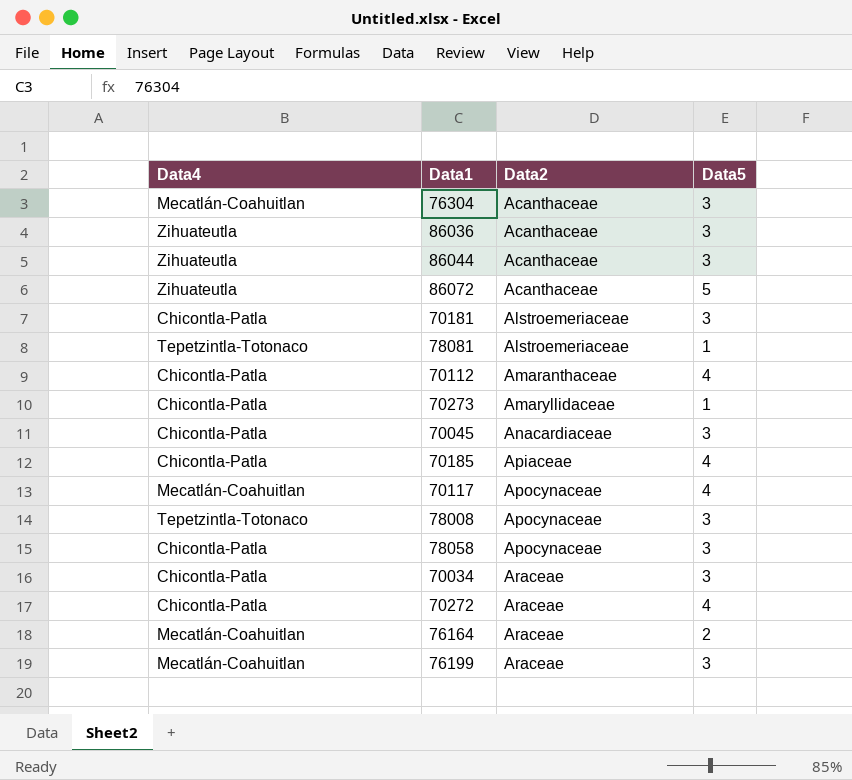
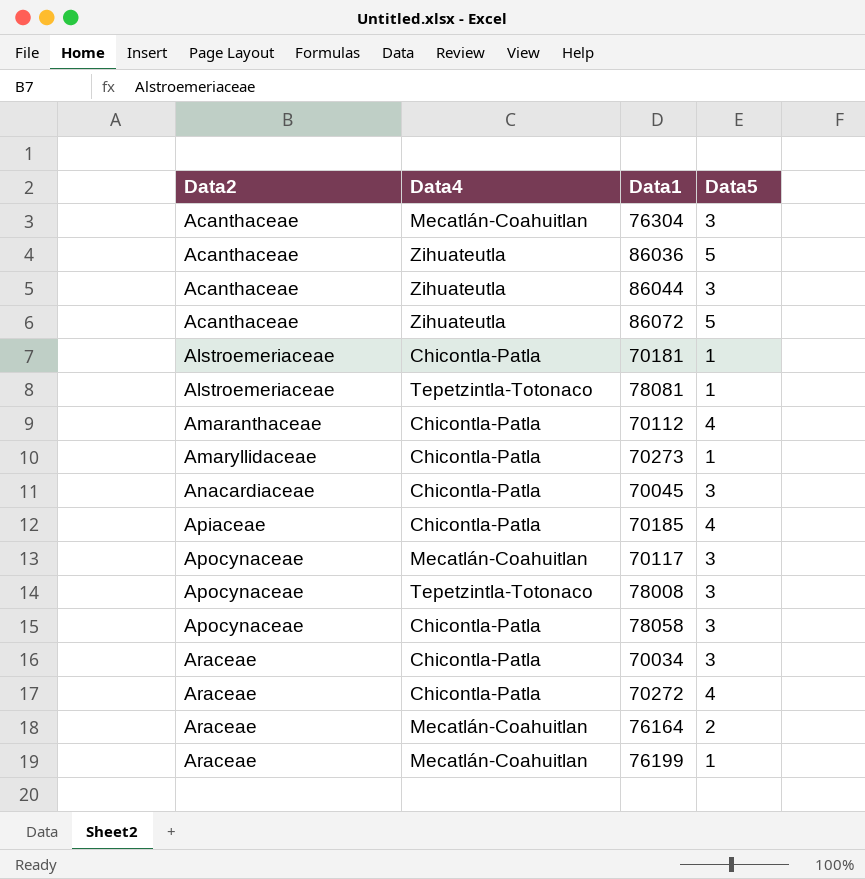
column Data2 | position: 3 -> 1
86036 | Data5: 3 -> 5
70181 | Data5: 3 -> 1
70117 | Data5: 4 -> 3
76199 | Data5: 3 -> 1

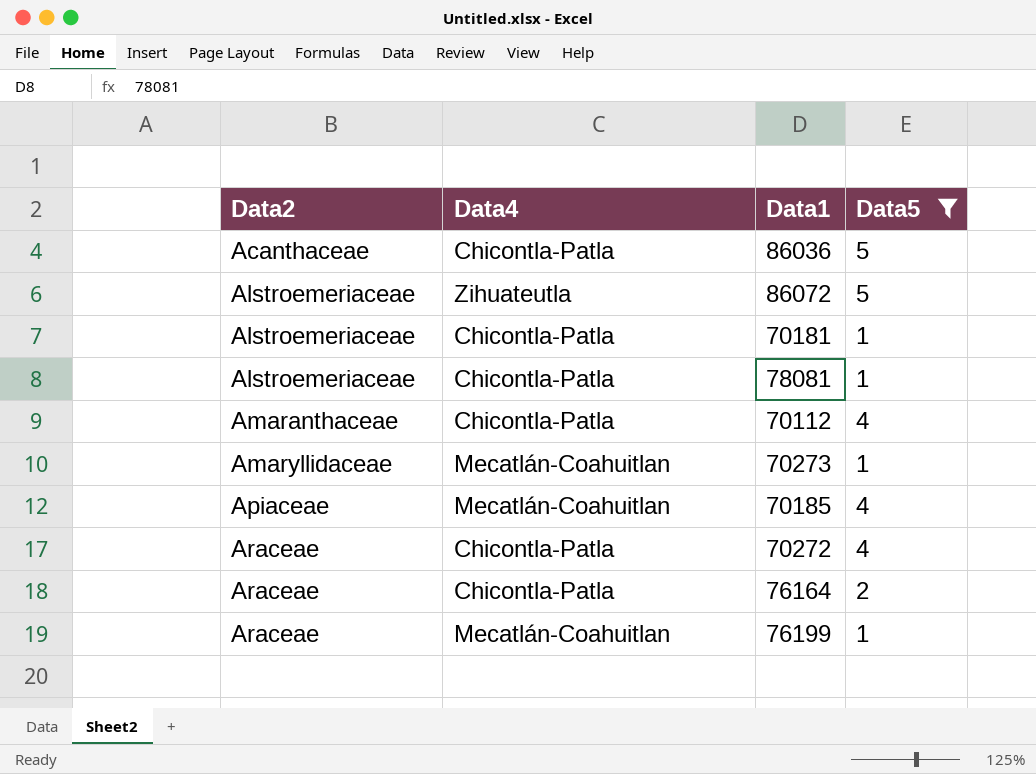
filter: none -> Data5 != 3
86036 | Data4: Zihuateutla -> Chicontla-Patla
86072 | Data2: Acanthaceae -> Alstroemeriaceae
78081 | Data4: Tepetzintla-Totonaco -> Chicontla-Patla
70273 | Data4: Chicontla-Patla -> Mecatlán-Coahuitlan
70185 | Data4: Chicontla-Patla -> Mecatlán-Coahuitlan
76164 | Data4: Mecatlán-Coahuitlan -> Chicontla-Patla

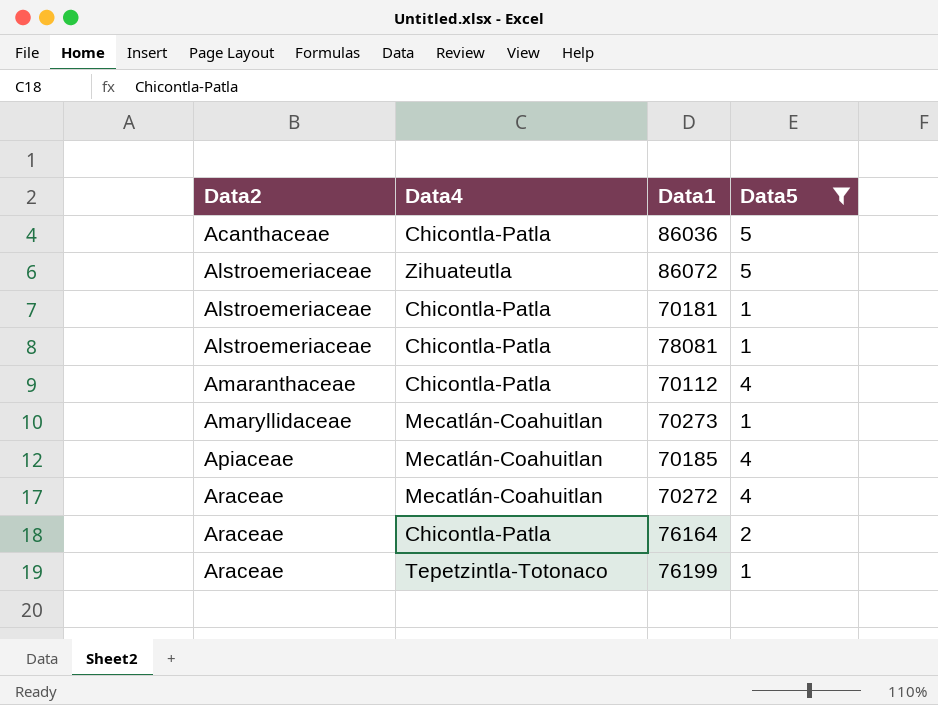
70272 | Data4: Chicontla-Patla -> Mecatlán-Coahuitlan
76199 | Data4: Mecatlán-Coahuitlan -> Tepetzintla-Totonaco

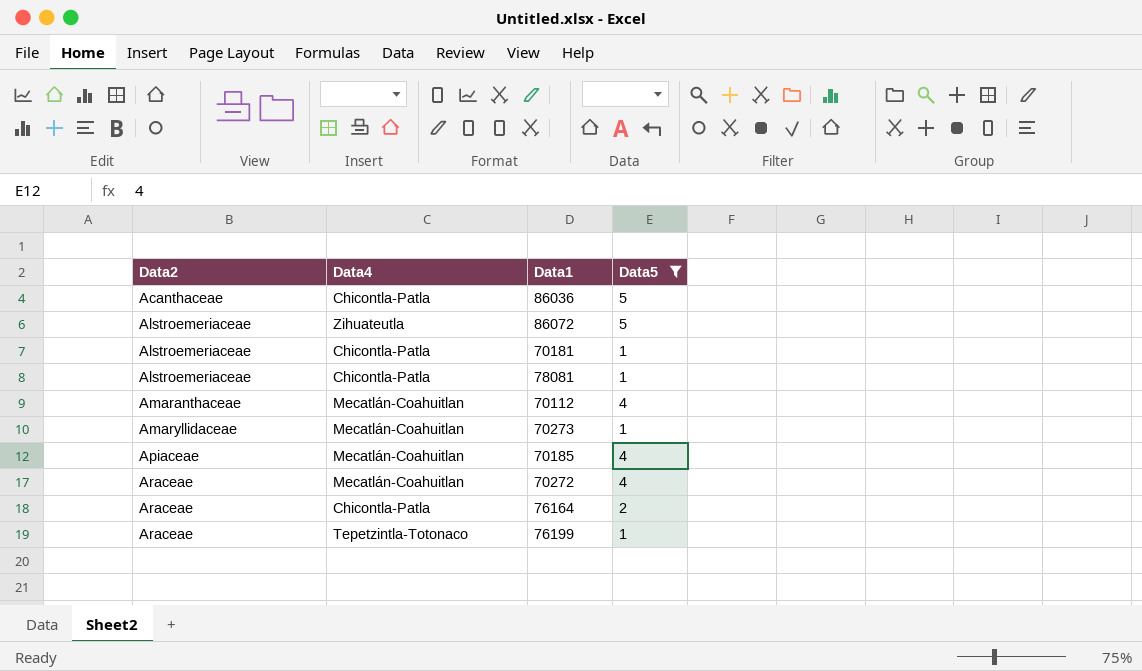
70112 | Data4: Chicontla-Patla -> Mecatlán-Coahuitlan

